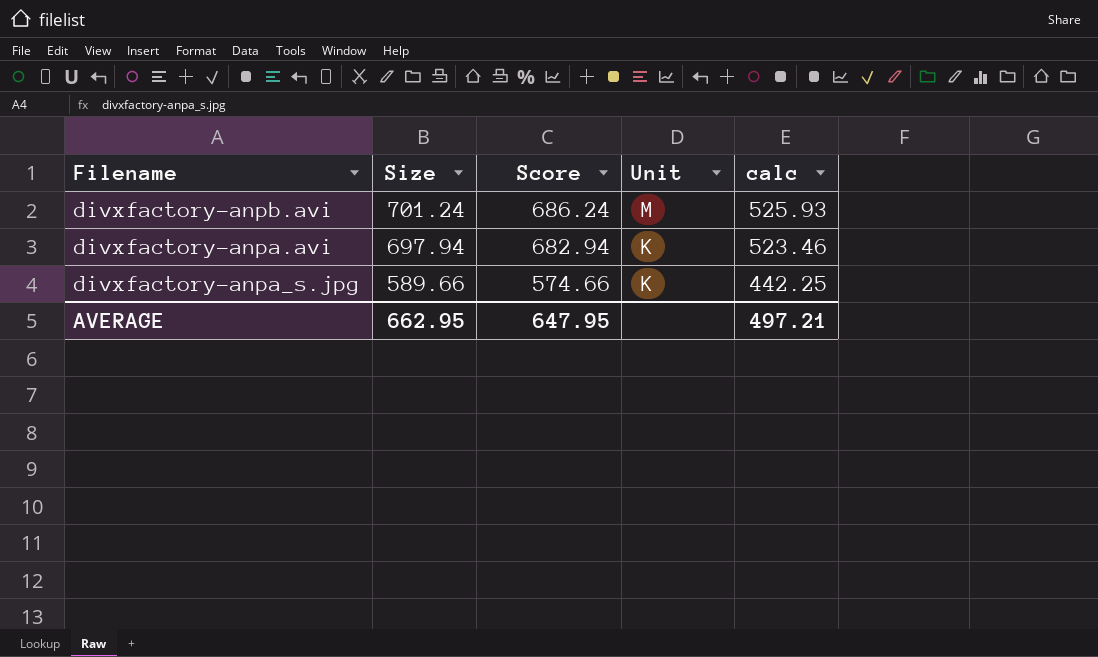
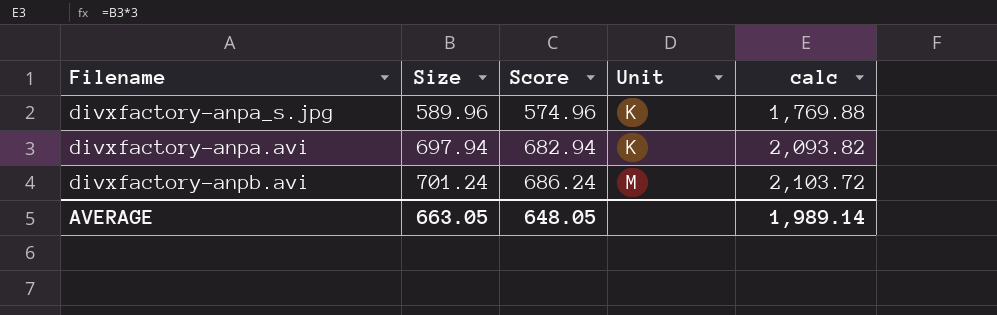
row order: Size descending -> Size ascending
column calc | formula: [Size] * 0.75 -> [Size] * 3
divxfactory-anpa_s.jpg | Size: 589.66 -> 589.96
divxfactory-anpa_s.jpg | Score: 574.66 -> 574.96
AVERAGE | Size: 662.95 -> 663.05
AVERAGE | Score: 647.95 -> 648.05
AVERAGE | calc: 497.21 -> 1,989.14

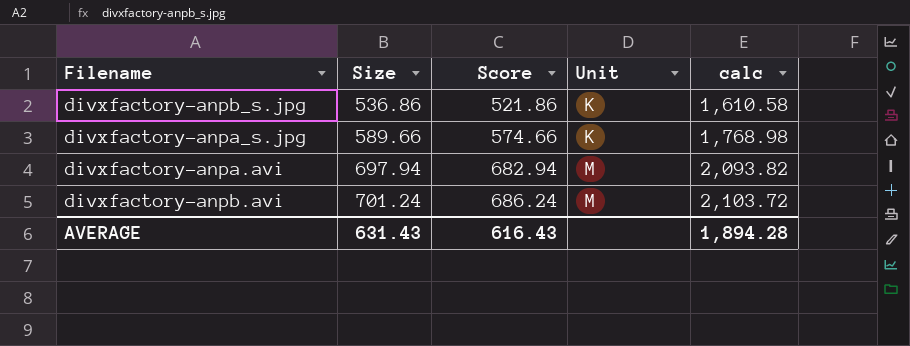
row divxfactory-anpb_s.jpg: none -> 536.86 | 521.86 | K | 1,610.58
divxfactory-anpa_s.jpg | Size: 589.96 -> 589.66
divxfactory-anpa_s.jpg | Score: 574.96 -> 574.66
divxfactory-anpa_s.jpg | calc: 1,769.88 -> 1,768.98
divxfactory-anpa.avi | Unit: K -> M
AVERAGE | Size: 663.05 -> 631.43
AVERAGE | Score: 648.05 -> 616.43
AVERAGE | calc: 1,989.14 -> 1,894.28

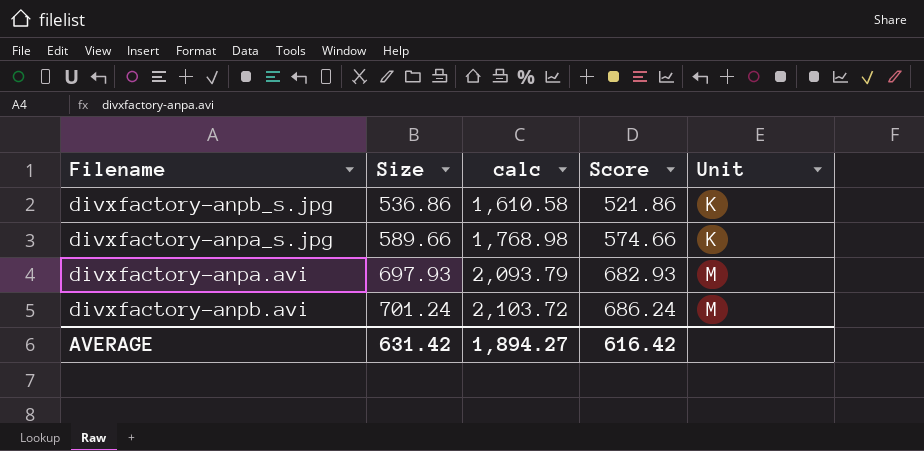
column calc | position: 5 -> 3
divxfactory-anpa.avi | Size: 697.94 -> 697.93
divxfactory-anpa.avi | calc: 2,093.82 -> 2,093.79
divxfactory-anpa.avi | Score: 682.94 -> 682.93
AVERAGE | Size: 631.43 -> 631.42
AVERAGE | calc: 1,894.28 -> 1,894.27
AVERAGE | Score: 616.43 -> 616.42

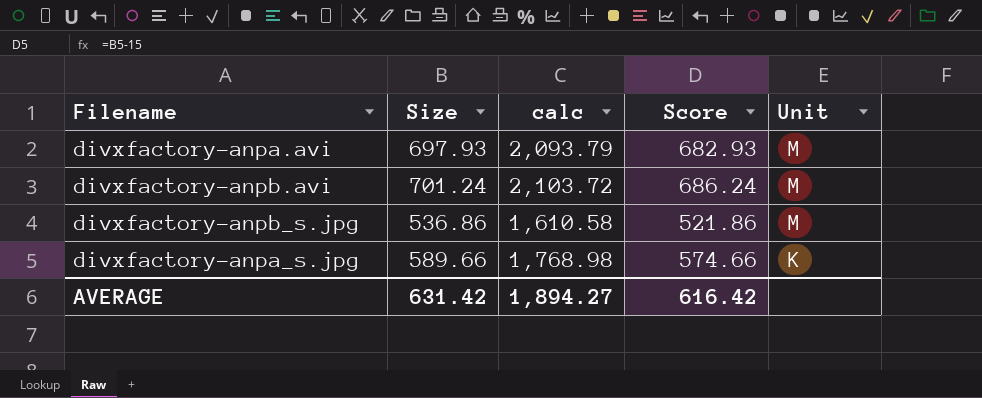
row order: Size ascending -> Unit descending
divxfactory-anpb_s.jpg | Unit: K -> M

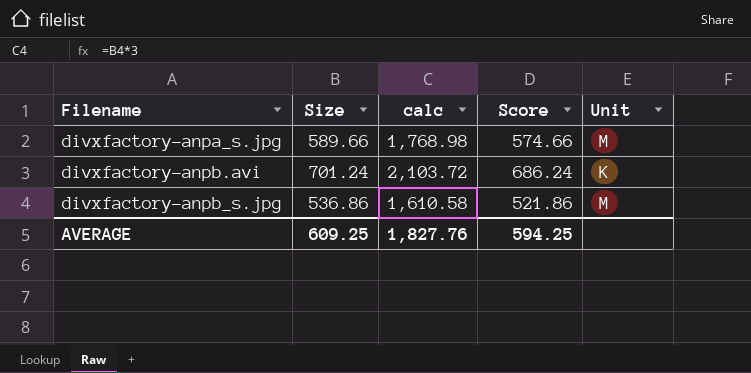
row order: Unit descending -> Filename ascending
row divxfactory-anpa.avi: 697.93 | 2,093.79 | 682.93 | M -> none
divxfactory-anpa_s.jpg | Unit: K -> M
divxfactory-anpb.avi | Unit: M -> K
AVERAGE | Size: 631.42 -> 609.25
AVERAGE | calc: 1,894.27 -> 1,827.76
AVERAGE | Score: 616.42 -> 594.25

